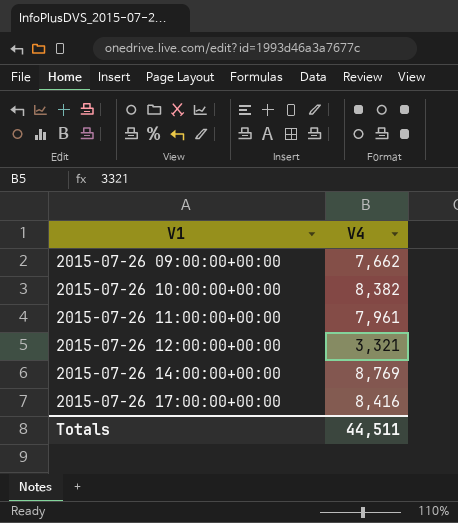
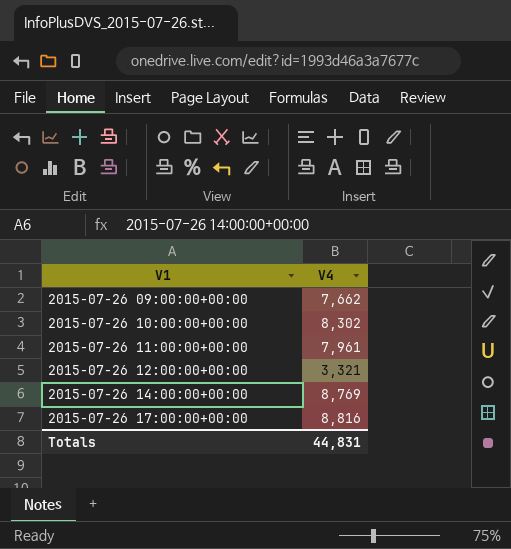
2015-07-26 10:00:00+00:00 | V4: 8,382 -> 8,302
2015-07-26 17:00:00+00:00 | V4: 8,416 -> 8,816
Totals | V4: 44,511 -> 44,831

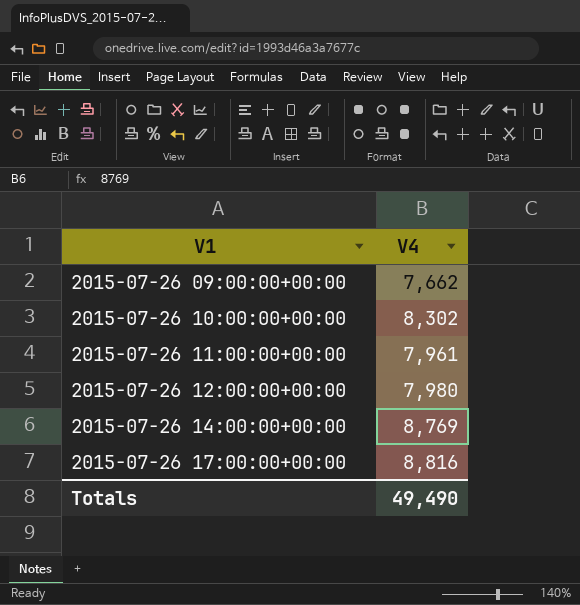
2015-07-26 12:00:00+00:00 | V4: 3,321 -> 7,980
Totals | V4: 44,831 -> 49,490

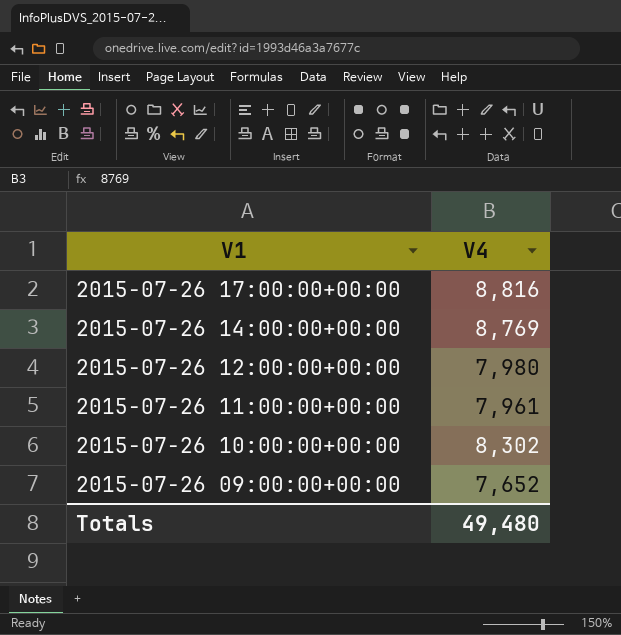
row order: V1 ascending -> V1 descending
2015-07-26 09:00:00+00:00 | V4: 7,662 -> 7,652
Totals | V4: 49,490 -> 49,480

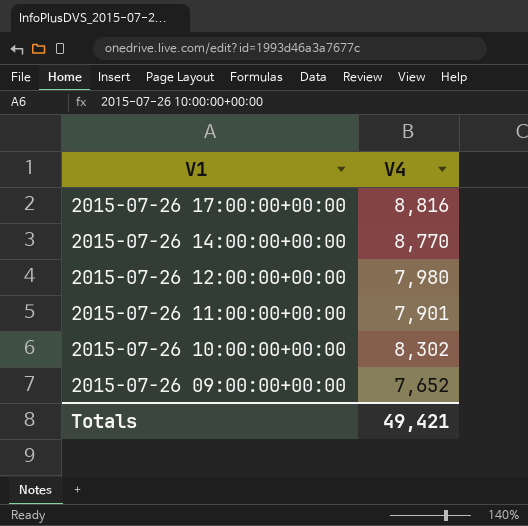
2015-07-26 14:00:00+00:00 | V4: 8,769 -> 8,770
2015-07-26 11:00:00+00:00 | V4: 7,961 -> 7,901
Totals | V4: 49,480 -> 49,421

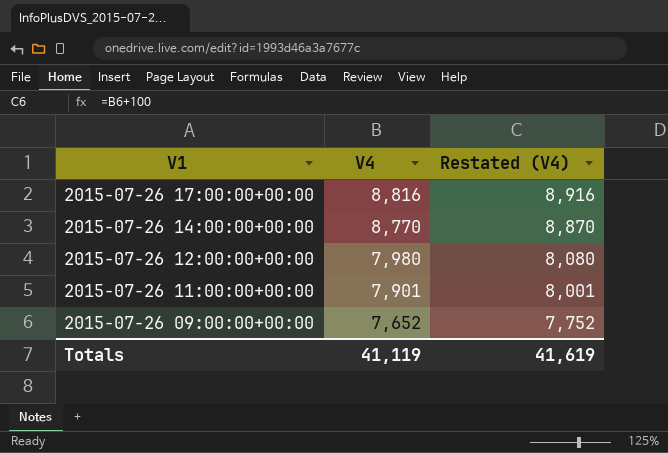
column Restated (V4) | formula: none -> [V4] + 100
row 2015-07-26 10:00:00+00:00: 8,302 -> none
Totals | V4: 49,421 -> 41,119

